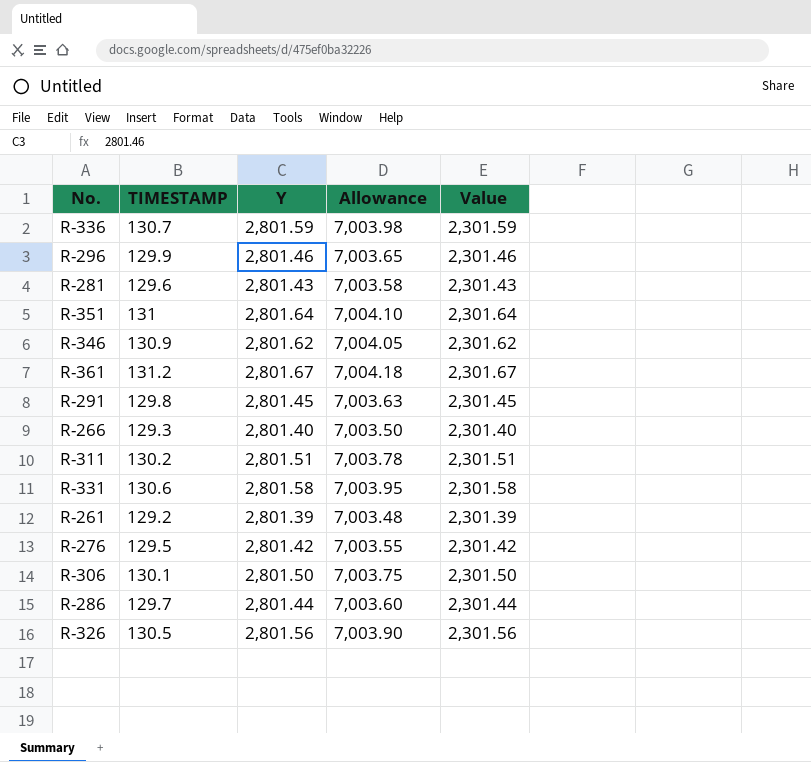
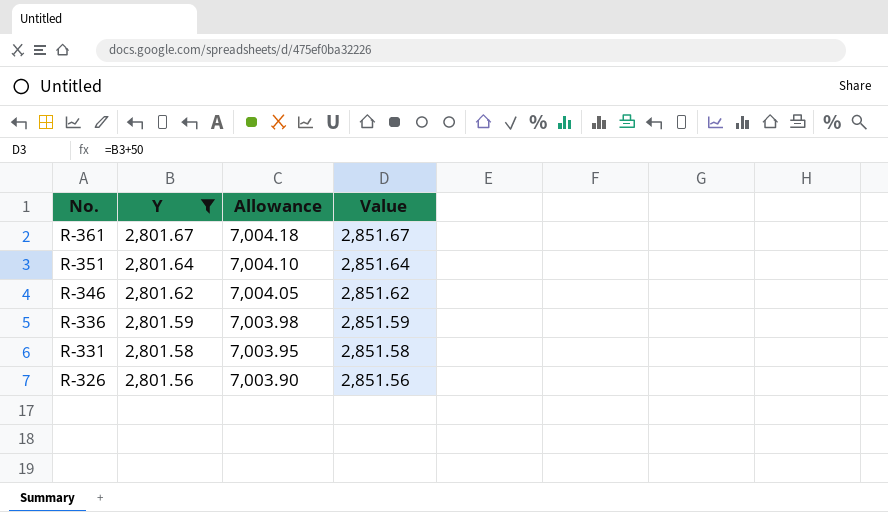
filter: none -> Y >= 2,801.56
row order: none -> No. descending
column TIMESTAMP | position: 2 -> none
column Value | formula: [Y] - 500 -> [Y] + 50

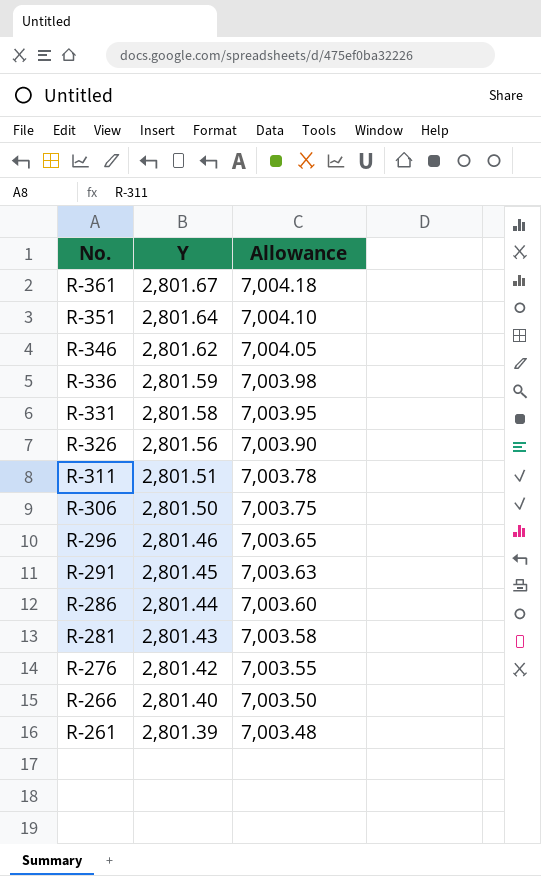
filter: Y >= 2,801.56 -> none
column Value | formula: [Y] + 50 -> none

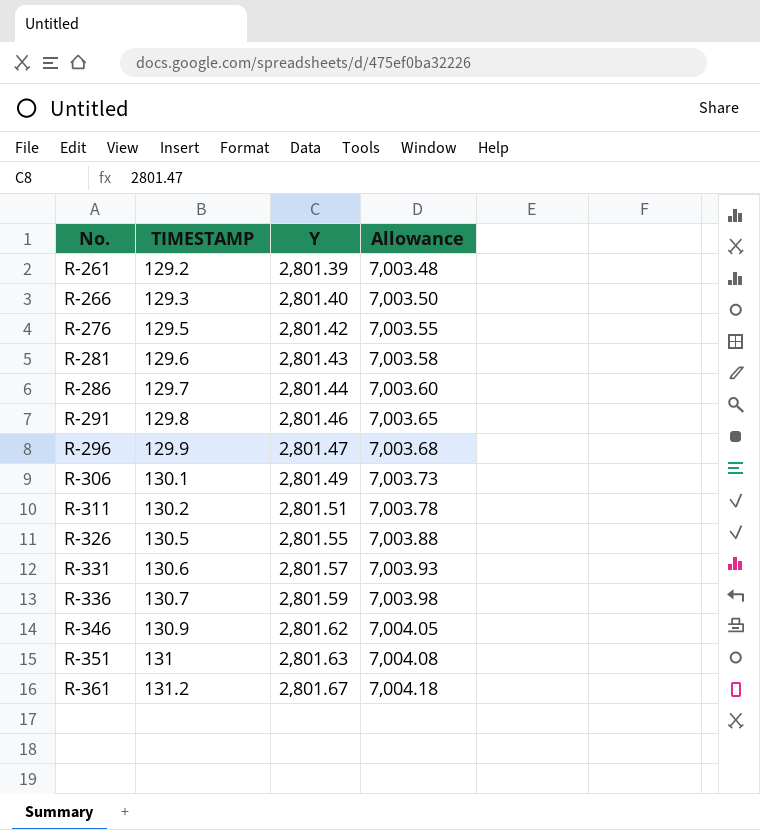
row order: No. descending -> No. ascending
column TIMESTAMP | position: none -> 2
R-291 | Y: 2,801.45 -> 2,801.46
R-291 | Allowance: 7,003.63 -> 7,003.65
R-296 | Y: 2,801.46 -> 2,801.47
R-296 | Allowance: 7,003.65 -> 7,003.68
R-306 | Y: 2,801.50 -> 2,801.49
R-306 | Allowance: 7,003.75 -> 7,003.73
R-326 | Y: 2,801.56 -> 2,801.55
R-326 | Allowance: 7,003.90 -> 7,003.88
R-331 | Y: 2,801.58 -> 2,801.57
R-331 | Allowance: 7,003.95 -> 7,003.93
R-351 | Y: 2,801.64 -> 2,801.63
R-351 | Allowance: 7,004.10 -> 7,004.08

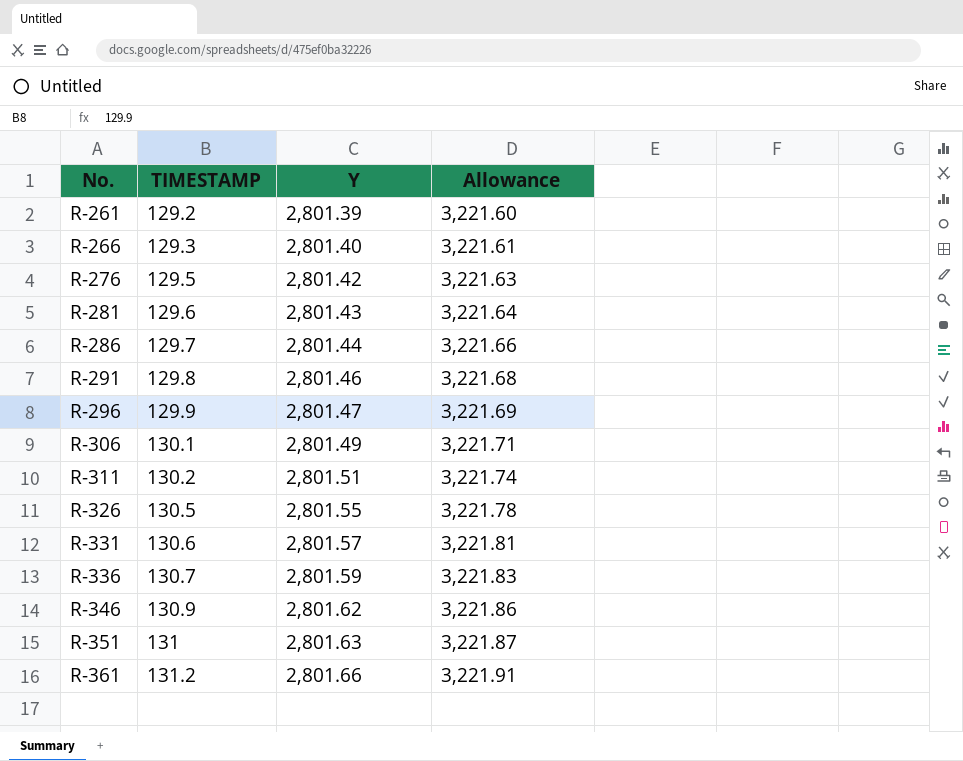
column Allowance | formula: [Y] * 2.5 -> [Y] * 1.15
R-361 | Y: 2,801.67 -> 2,801.66

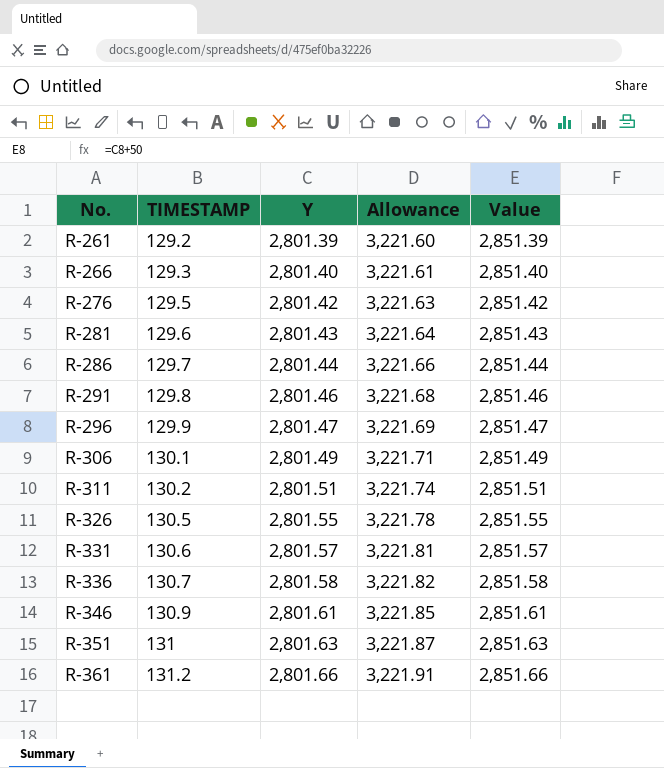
column Value | formula: none -> [Y] + 50
R-336 | Y: 2,801.59 -> 2,801.58
R-336 | Allowance: 3,221.83 -> 3,221.82
R-346 | Y: 2,801.62 -> 2,801.61
R-346 | Allowance: 3,221.86 -> 3,221.85

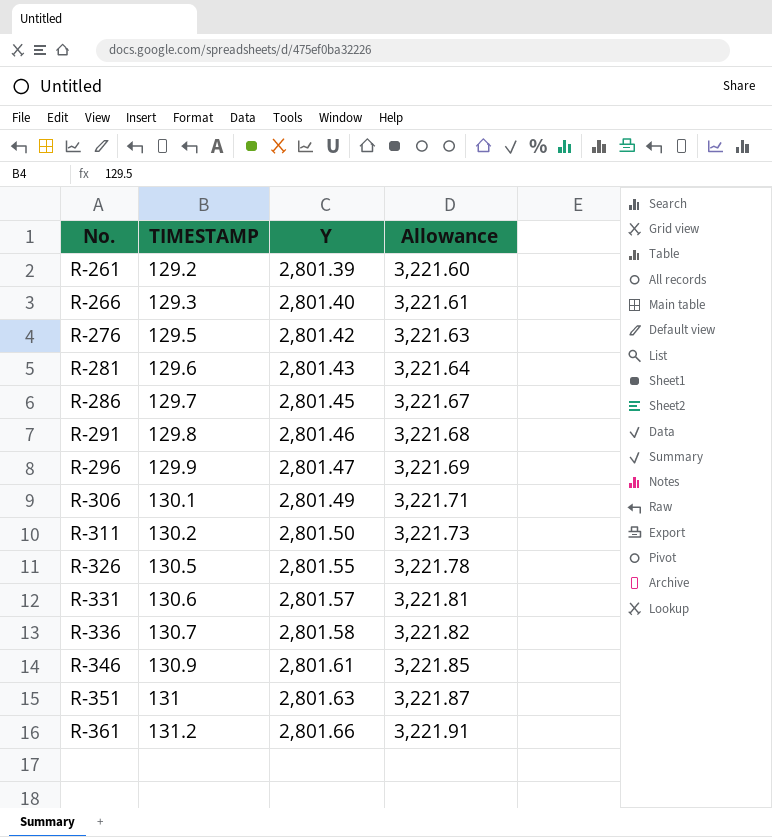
column Value | formula: [Y] + 50 -> none
R-286 | Y: 2,801.44 -> 2,801.45
R-286 | Allowance: 3,221.66 -> 3,221.67
R-311 | Y: 2,801.51 -> 2,801.50
R-311 | Allowance: 3,221.74 -> 3,221.73

